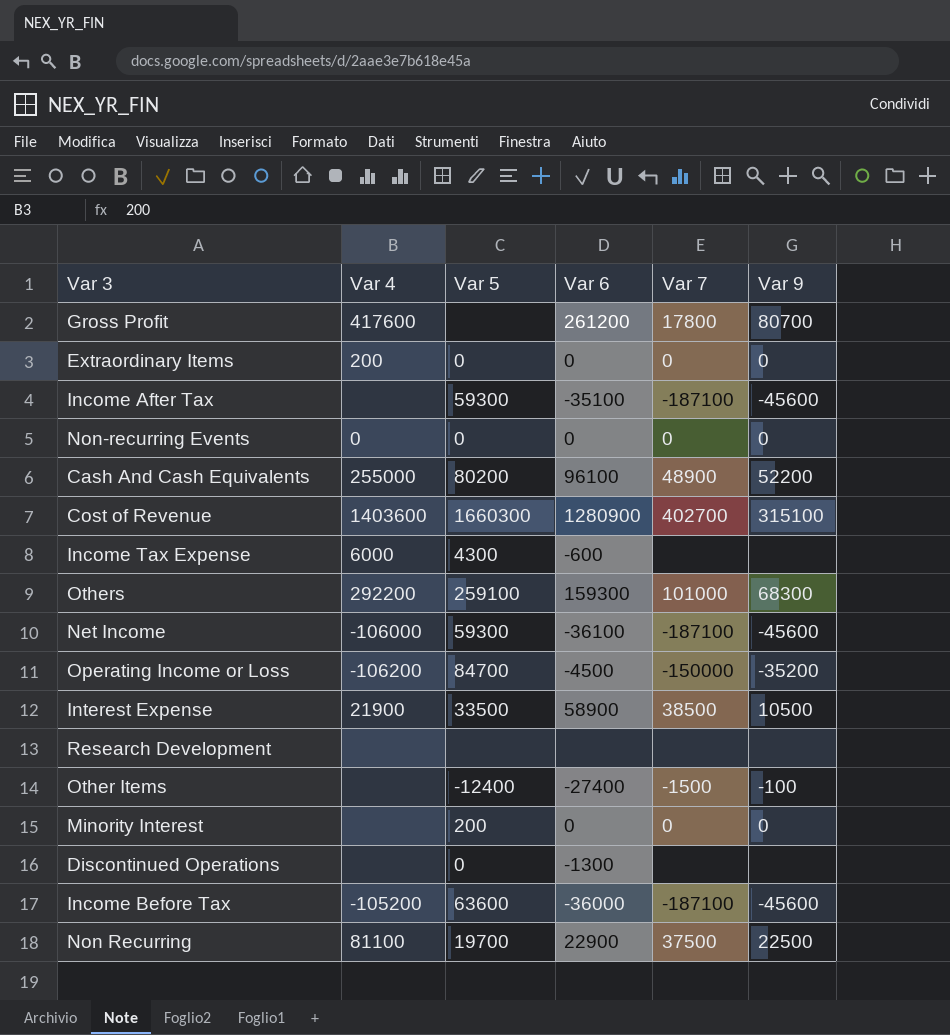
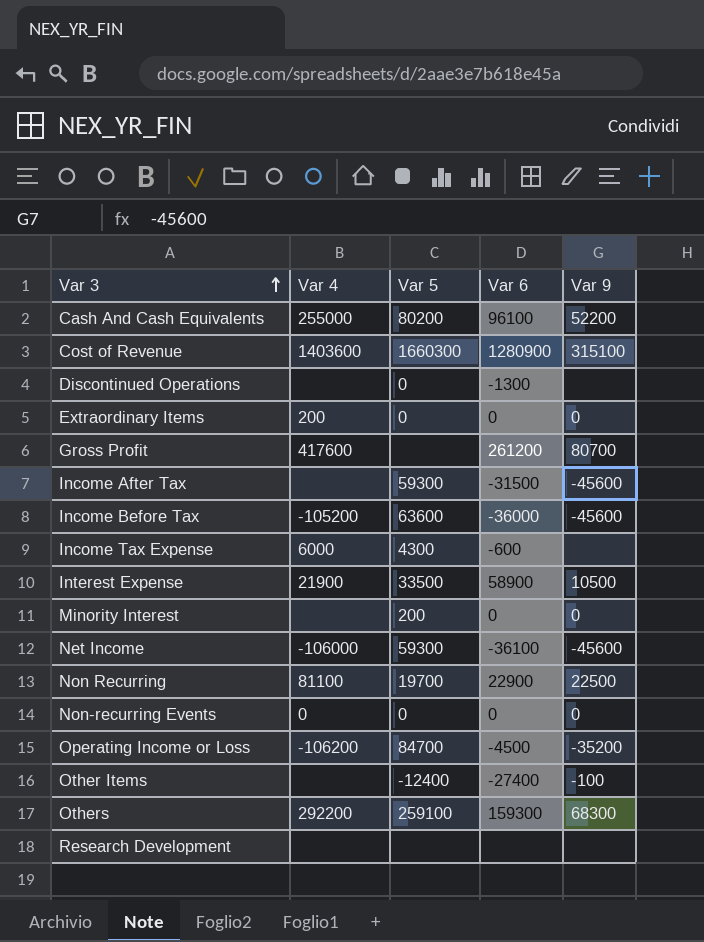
row order: none -> Var 3 ascending
column Var 7 | position: 5 -> none
Income After Tax | Var 6: -35100 -> -31500

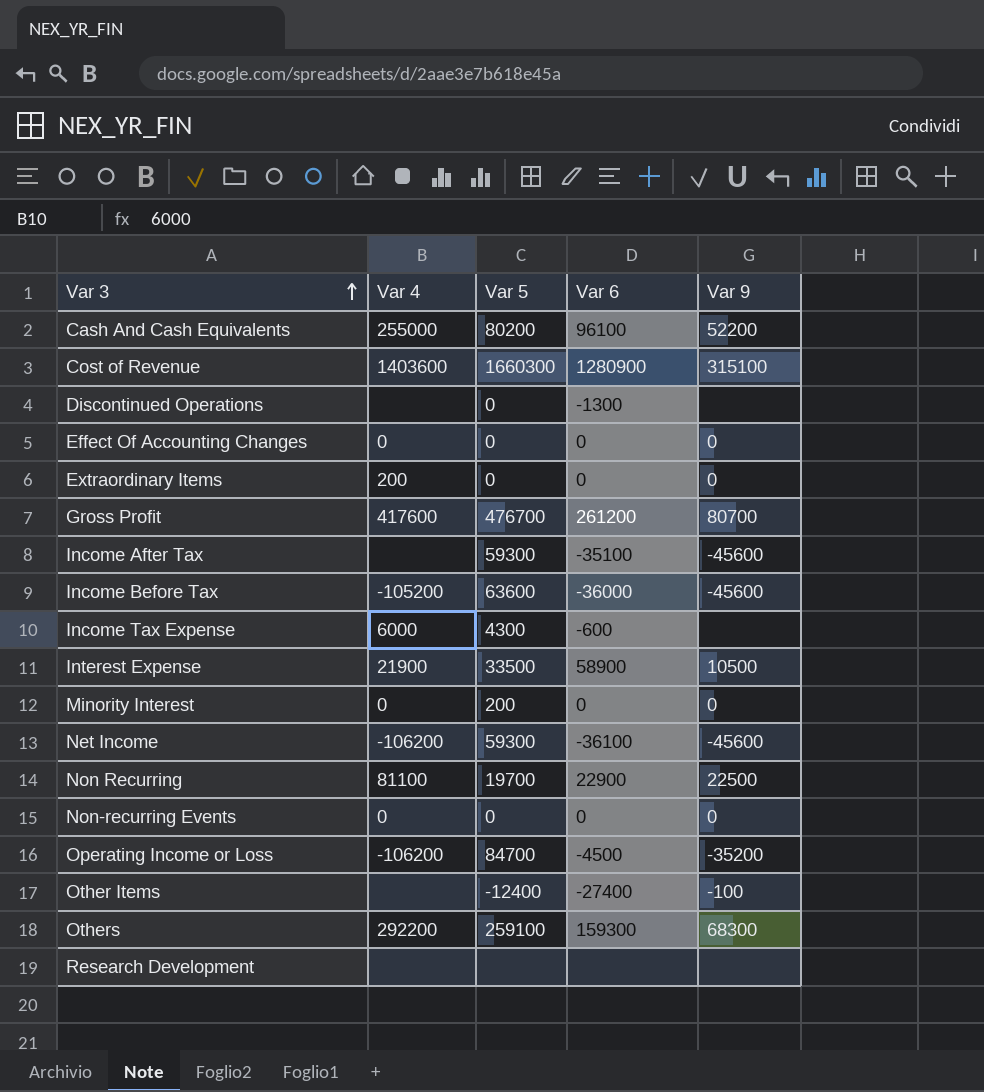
row Effect Of Accounting Changes: none -> 0 | 0 | 0 | 0
Gross Profit | Var 5: none -> 476700
Income After Tax | Var 6: -31500 -> -35100
Minority Interest | Var 4: none -> 0
Net Income | Var 4: -106000 -> -106200

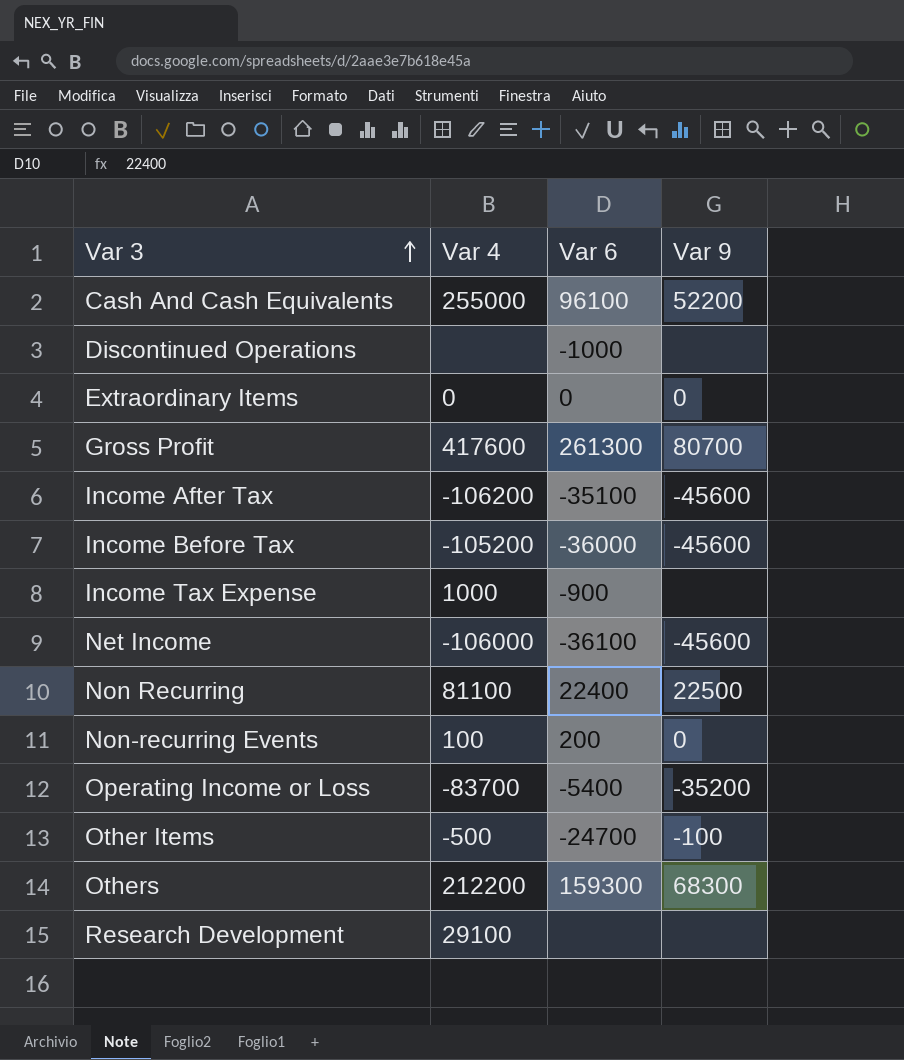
column Var 5 | position: 3 -> none
row Cost of Revenue: 1403600 | 1660300 | 1280900 | 315100 -> none
row Effect Of Accounting Changes: 0 | 0 | 0 | 0 -> none
row Interest Expense: 21900 | 33500 | 58900 | 10500 -> none
row Minority Interest: 0 | 200 | 0 | 0 -> none
Discontinued Operations | Var 6: -1300 -> -1000
Extraordinary Items | Var 4: 200 -> 0
Gross Profit | Var 6: 261200 -> 261300
Income After Tax | Var 4: none -> -106200
Income Tax Expense | Var 4: 6000 -> 1000
Income Tax Expense | Var 6: -600 -> -900
Net Income | Var 4: -106200 -> -106000
Non Recurring | Var 6: 22900 -> 22400
Non-recurring Events | Var 4: 0 -> 100
Non-recurring Events | Var 6: 0 -> 200
Operating Income or Loss | Var 4: -106200 -> -83700
Operating Income or Loss | Var 6: -4500 -> -5400
Other Items | Var 4: none -> -500
Other Items | Var 6: -27400 -> -24700
Others | Var 4: 292200 -> 212200
Research Development | Var 4: none -> 29100

